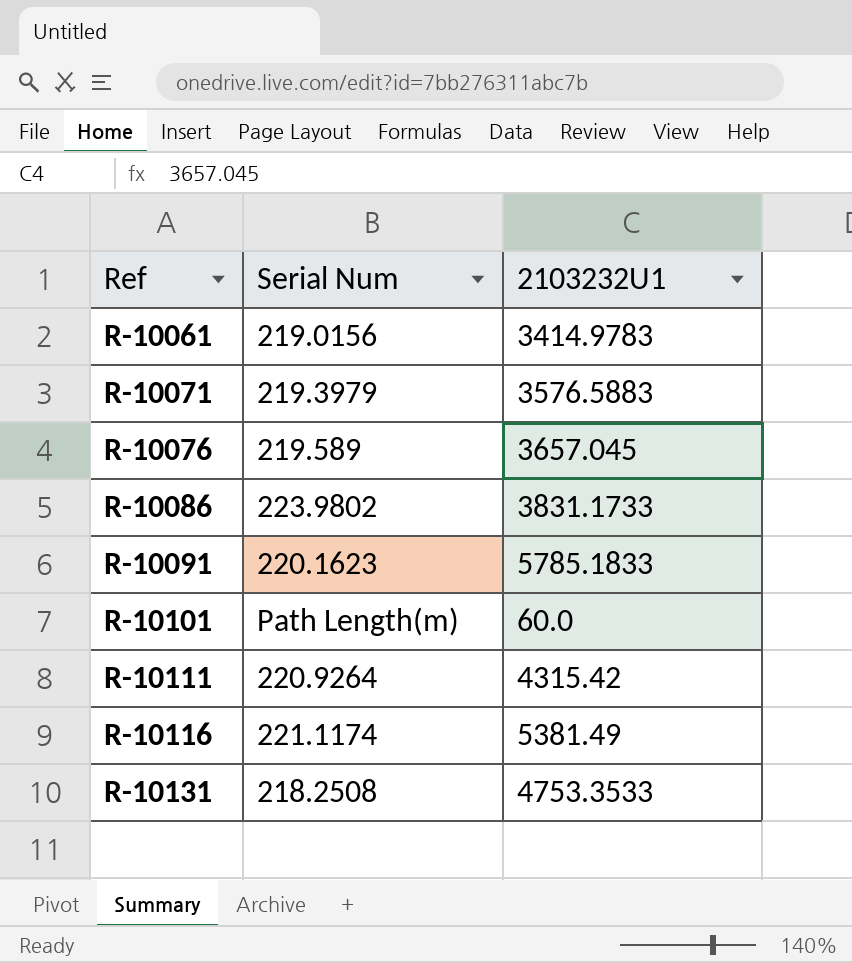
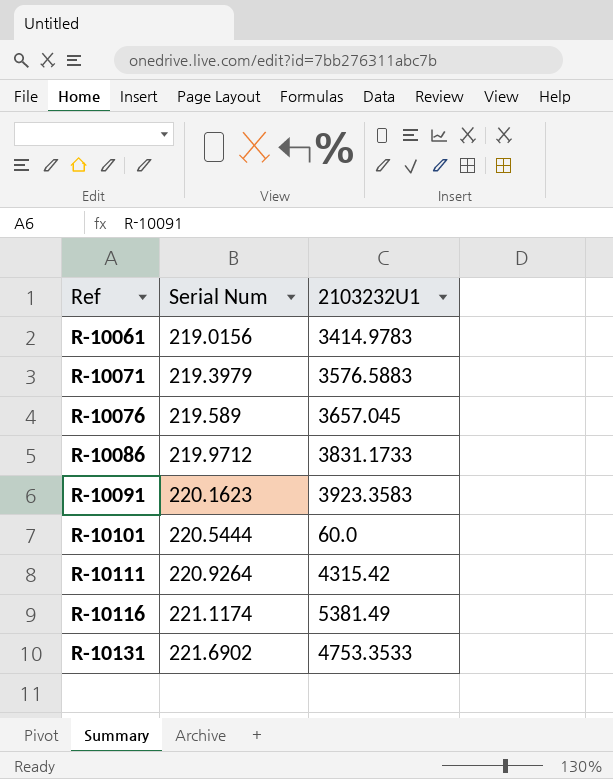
R-10086 | Serial Num: 223.9802 -> 219.9712
R-10091 | 2103232U1: 5785.1833 -> 3923.3583
R-10101 | Serial Num: Path Length(m) -> 220.5444
R-10131 | Serial Num: 218.2508 -> 221.6902

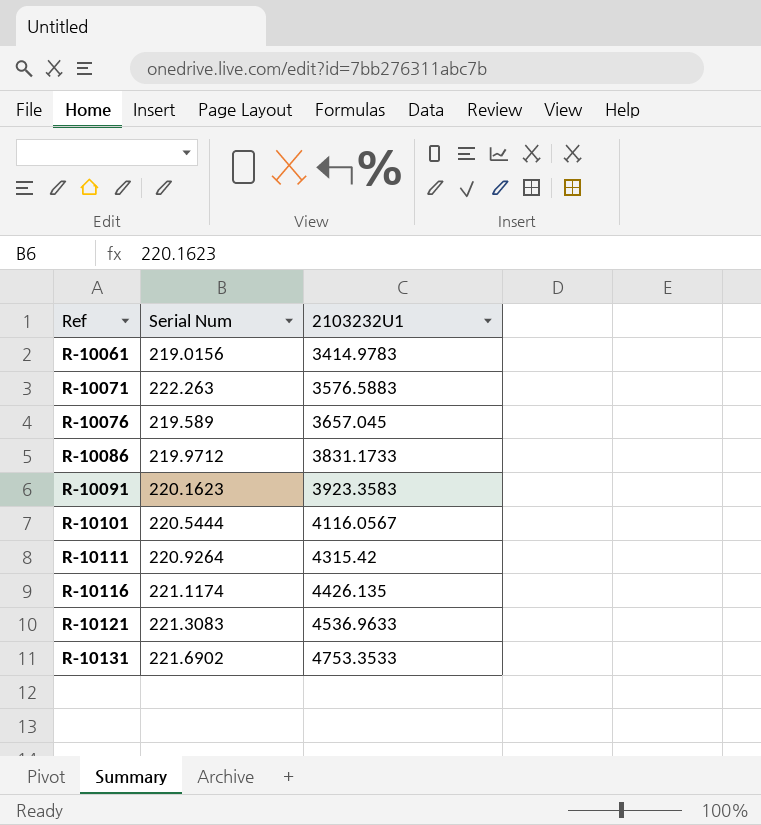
R-10071 | Serial Num: 219.3979 -> 222.263
R-10101 | 2103232U1: 60.0 -> 4116.0567
R-10116 | 2103232U1: 5381.49 -> 4426.135
row R-10121: none -> 221.3083 | 4536.9633

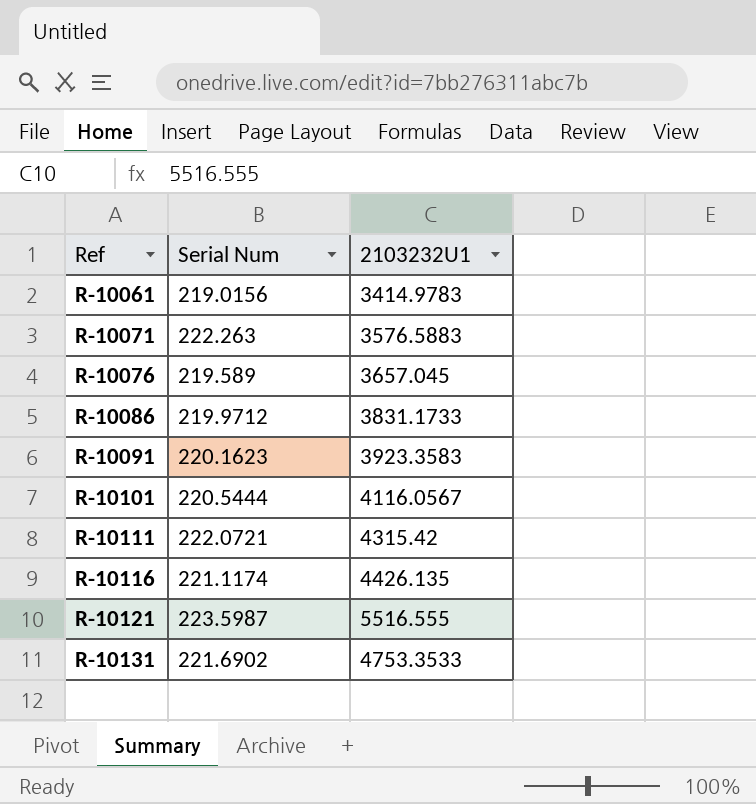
R-10111 | Serial Num: 220.9264 -> 222.0721
R-10121 | Serial Num: 221.3083 -> 223.5987
R-10121 | 2103232U1: 4536.9633 -> 5516.555

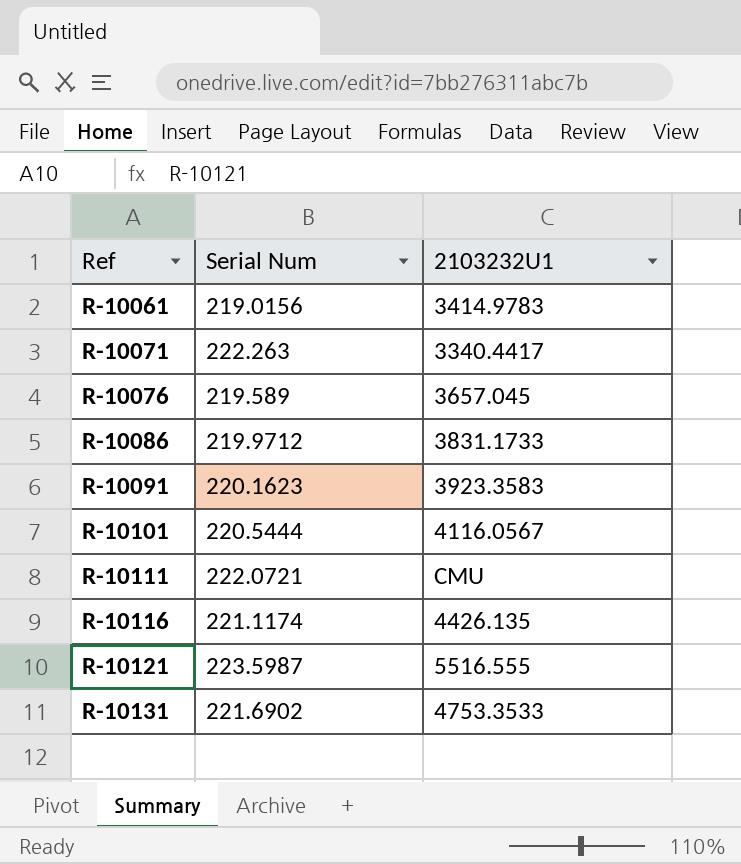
R-10071 | 2103232U1: 3576.5883 -> 3340.4417
R-10111 | 2103232U1: 4315.42 -> CMU

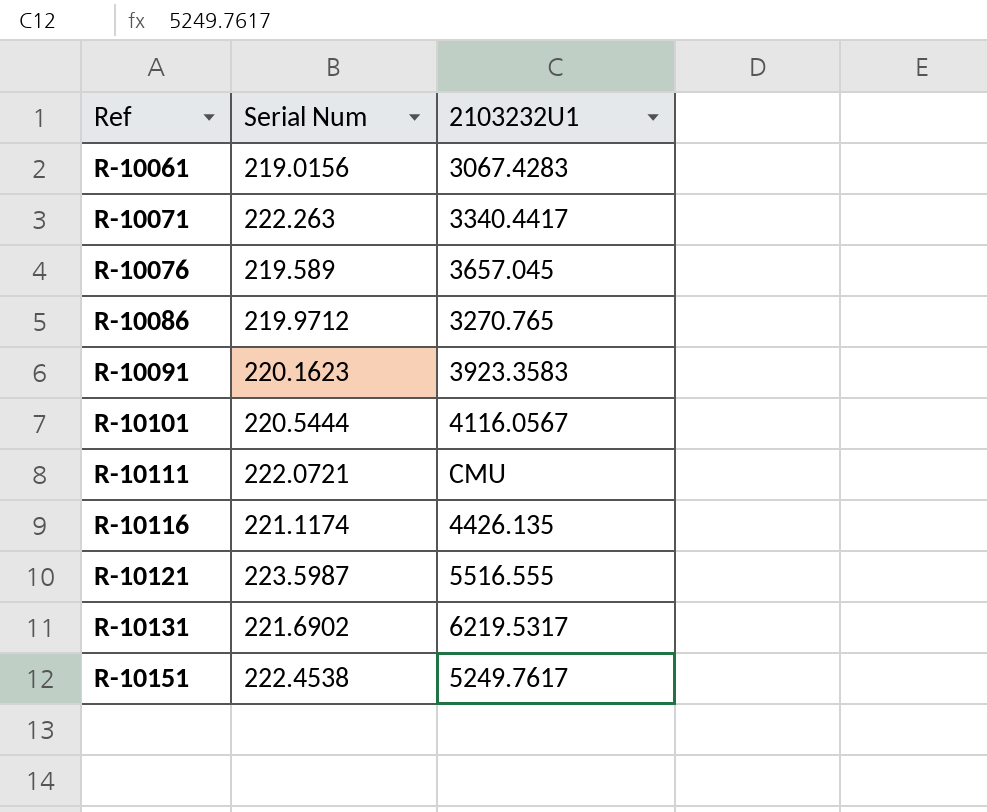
R-10061 | 2103232U1: 3414.9783 -> 3067.4283
R-10086 | 2103232U1: 3831.1733 -> 3270.765
R-10131 | 2103232U1: 4753.3533 -> 6219.5317
row R-10151: none -> 222.4538 | 5249.7617

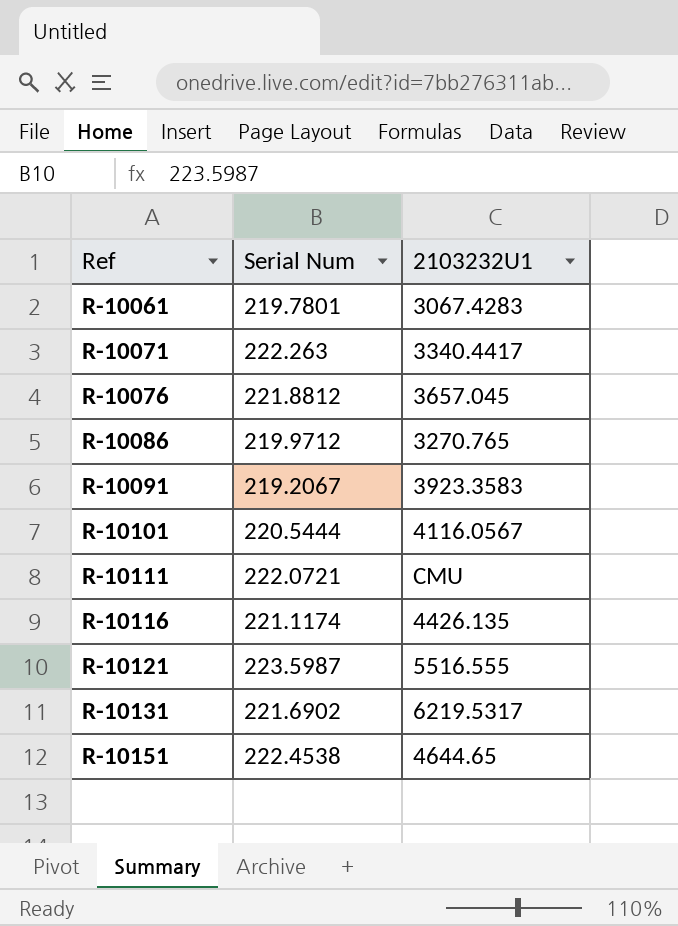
R-10061 | Serial Num: 219.0156 -> 219.7801
R-10076 | Serial Num: 219.589 -> 221.8812
R-10091 | Serial Num: 220.1623 -> 219.2067
R-10151 | 2103232U1: 5249.7617 -> 4644.65

